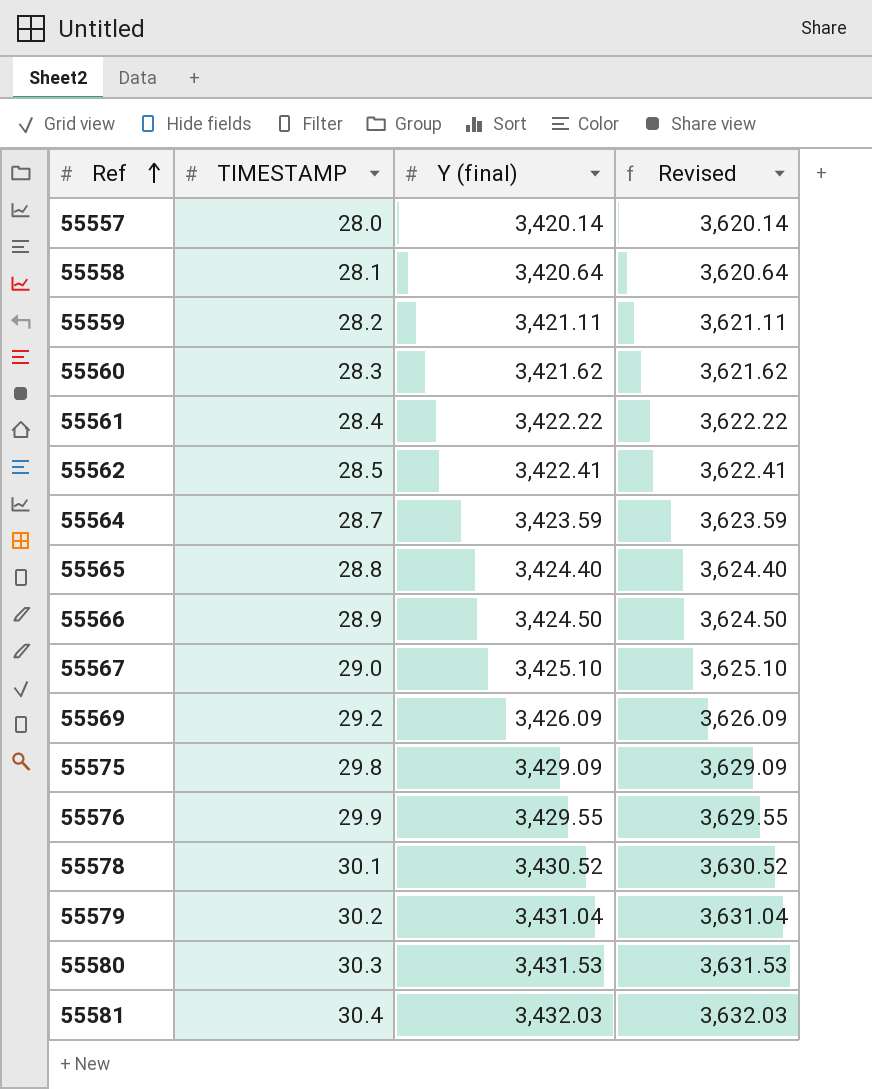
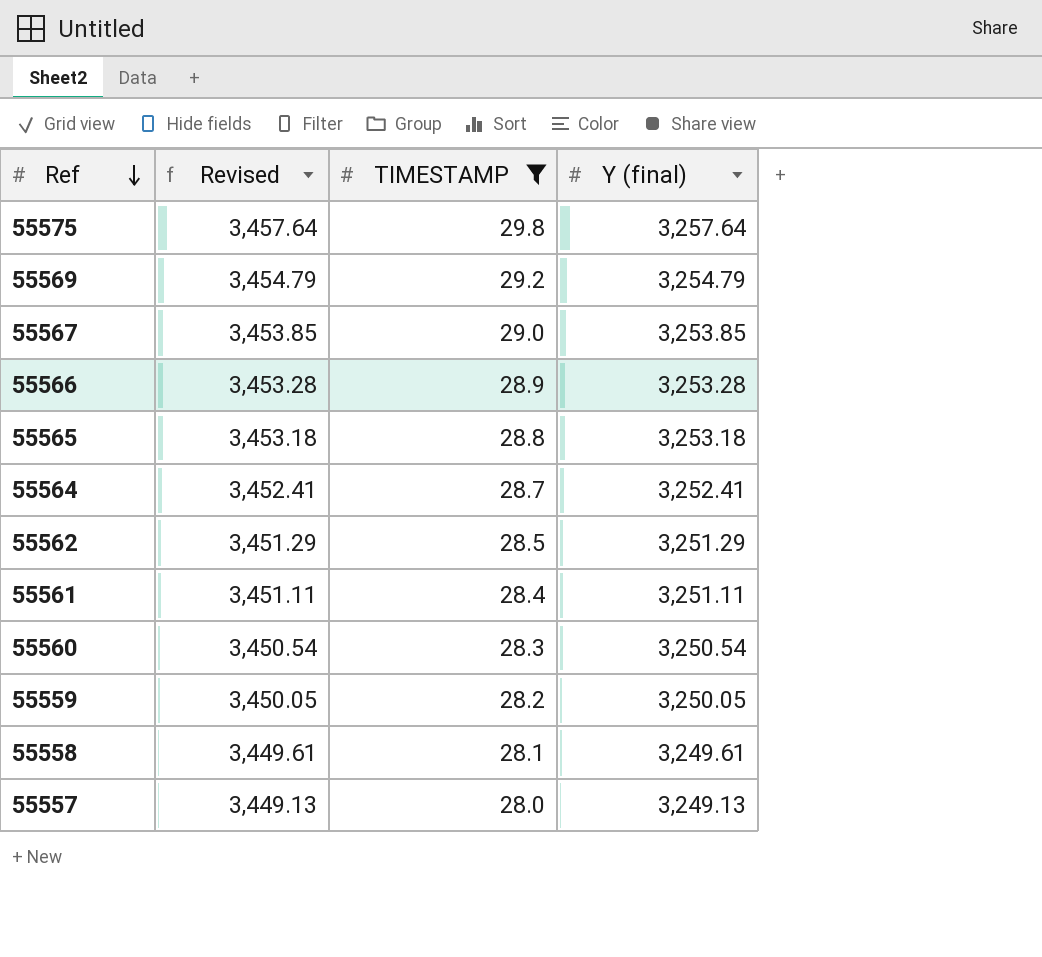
filter: none -> TIMESTAMP <= 29.8
row order: Ref ascending -> Ref descending
column Revised | position: 4 -> 2
55575 | Revised: 3,629.09 -> 3,457.64
55575 | Y (final): 3,429.09 -> 3,257.64
55569 | Revised: 3,626.09 -> 3,454.79
55569 | Y (final): 3,426.09 -> 3,254.79
55567 | Revised: 3,625.10 -> 3,453.85
55567 | Y (final): 3,425.10 -> 3,253.85
55566 | Revised: 3,624.50 -> 3,453.28
55566 | Y (final): 3,424.50 -> 3,253.28
55565 | Revised: 3,624.40 -> 3,453.18
55565 | Y (final): 3,424.40 -> 3,253.18
55564 | Revised: 3,623.59 -> 3,452.41
55564 | Y (final): 3,423.59 -> 3,252.41
55562 | Revised: 3,622.41 -> 3,451.29
55562 | Y (final): 3,422.41 -> 3,251.29
55561 | Revised: 3,622.22 -> 3,451.11
55561 | Y (final): 3,422.22 -> 3,251.11
55560 | Revised: 3,621.62 -> 3,450.54
55560 | Y (final): 3,421.62 -> 3,250.54
55559 | Revised: 3,621.11 -> 3,450.05
55559 | Y (final): 3,421.11 -> 3,250.05
55558 | Revised: 3,620.64 -> 3,449.61
55558 | Y (final): 3,420.64 -> 3,249.61
55557 | Revised: 3,620.14 -> 3,449.13
55557 | Y (final): 3,420.14 -> 3,249.13

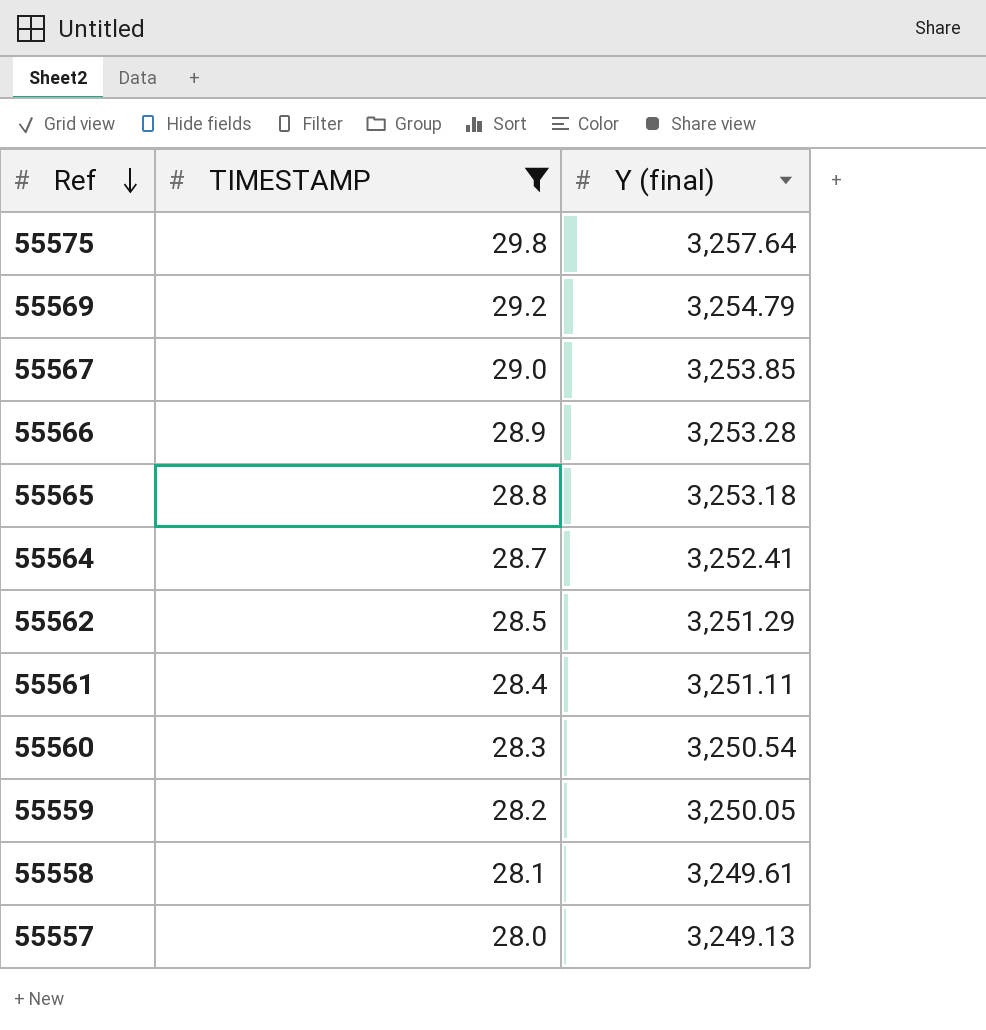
column Revised | formula: [Y (final)] + 200 -> none

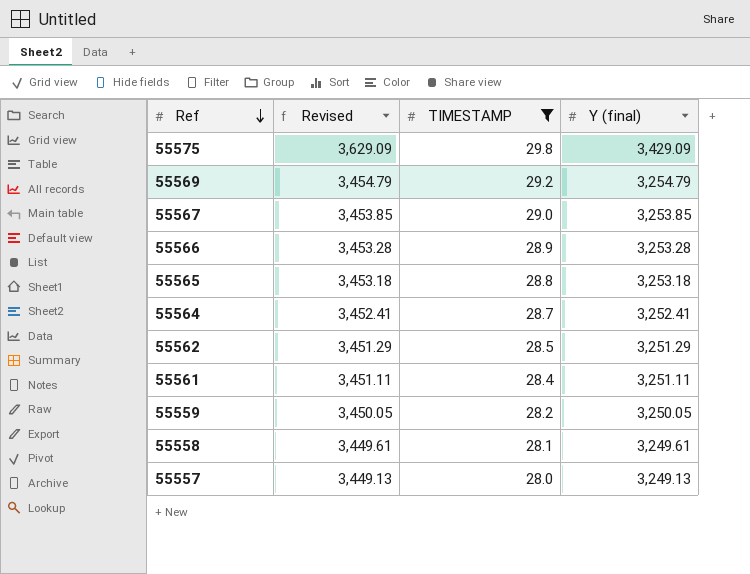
column Revised | formula: none -> [Y (final)] + 200
row 55560: 28.3 | 3,250.54 -> none
55575 | Y (final): 3,257.64 -> 3,429.09

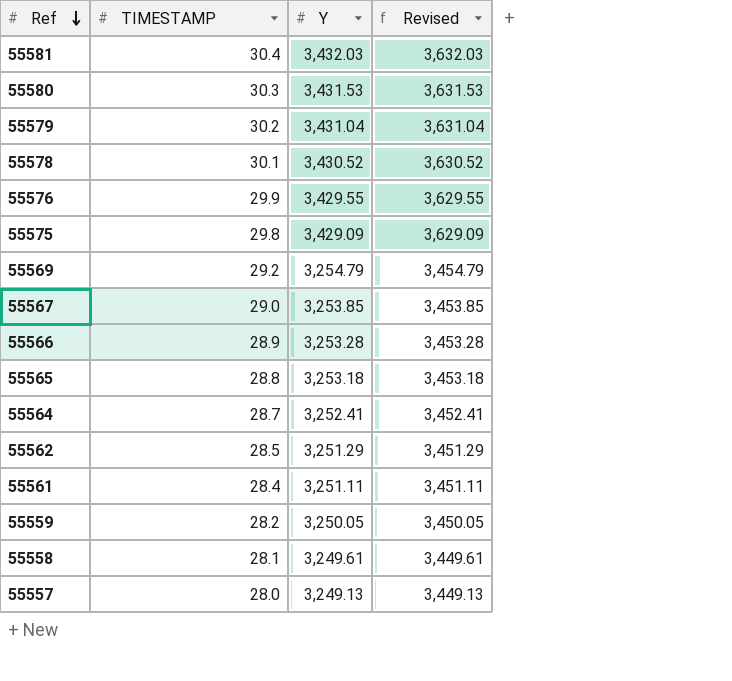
filter: TIMESTAMP <= 29.8 -> none
column name: Y (final) -> Y
column Revised | position: 2 -> 4

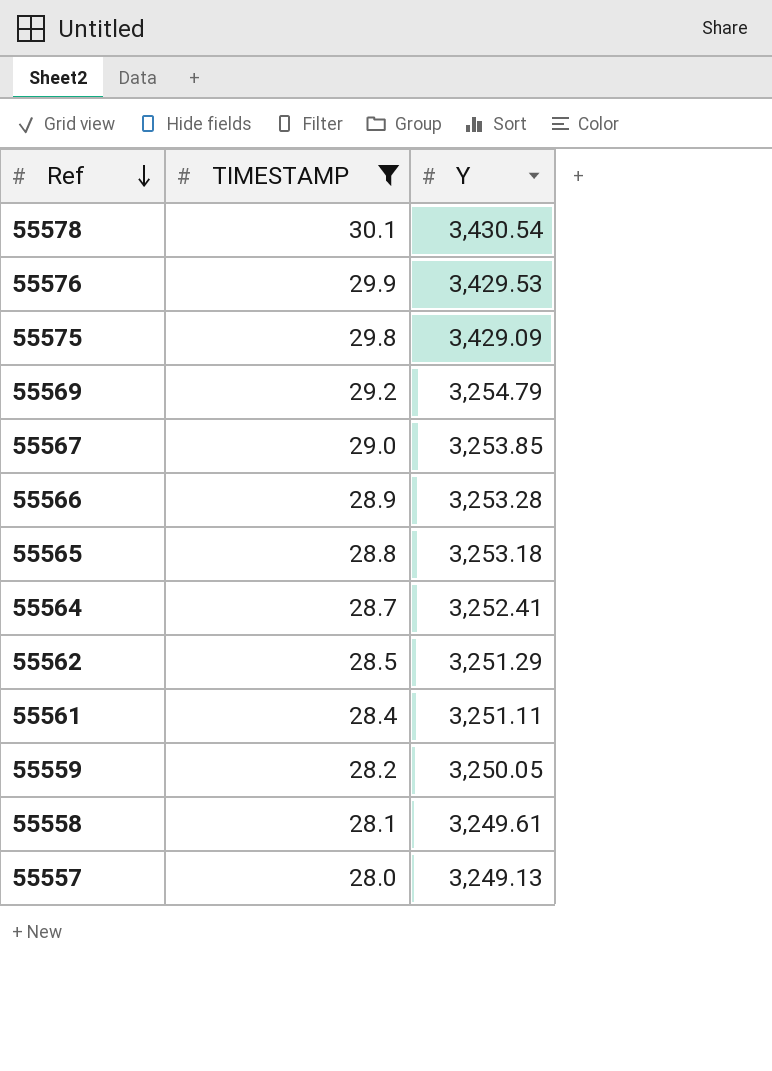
filter: none -> TIMESTAMP <= 30.1
column Revised | formula: [Y] + 200 -> none
55578 | Y: 3,430.52 -> 3,430.54
55576 | Y: 3,429.55 -> 3,429.53

